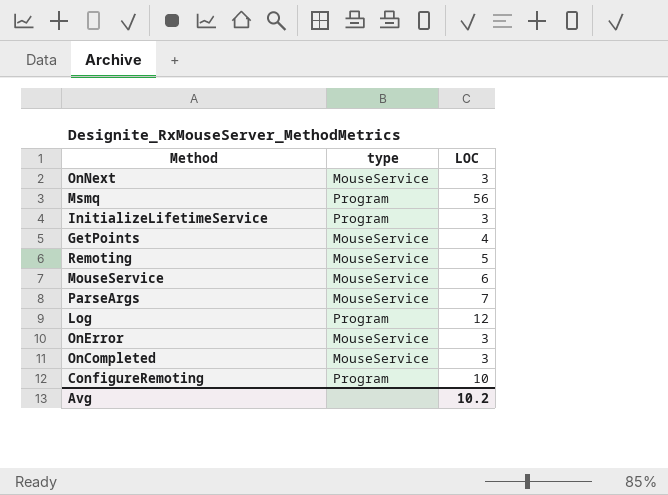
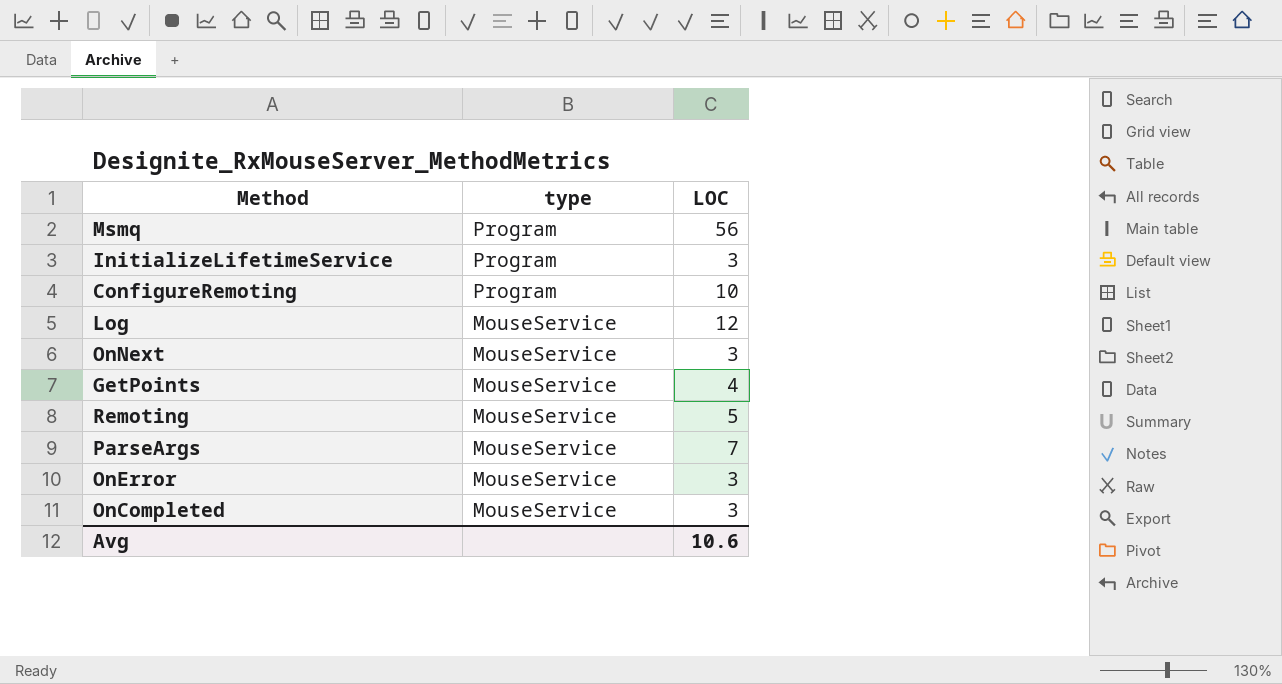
row order: none -> type descending
row MouseService: MouseService | 6 -> none
Log | type: Program -> MouseService
Avg | LOC: 10.2 -> 10.6

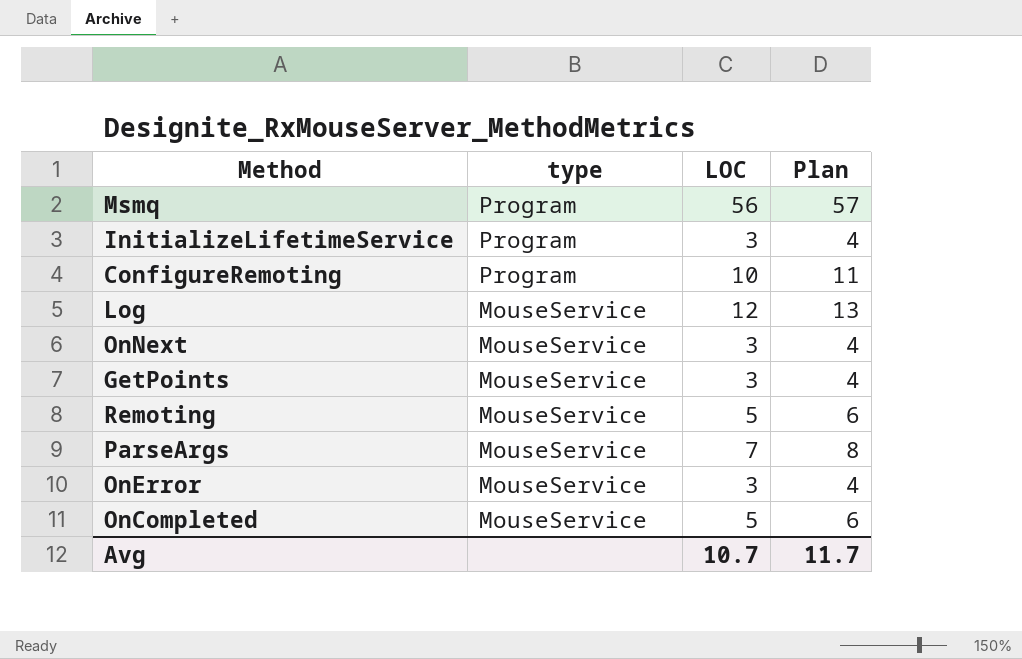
column Plan | formula: none -> [LOC] + 1
GetPoints | LOC: 4 -> 3
OnCompleted | LOC: 3 -> 5
Avg | LOC: 10.6 -> 10.7

